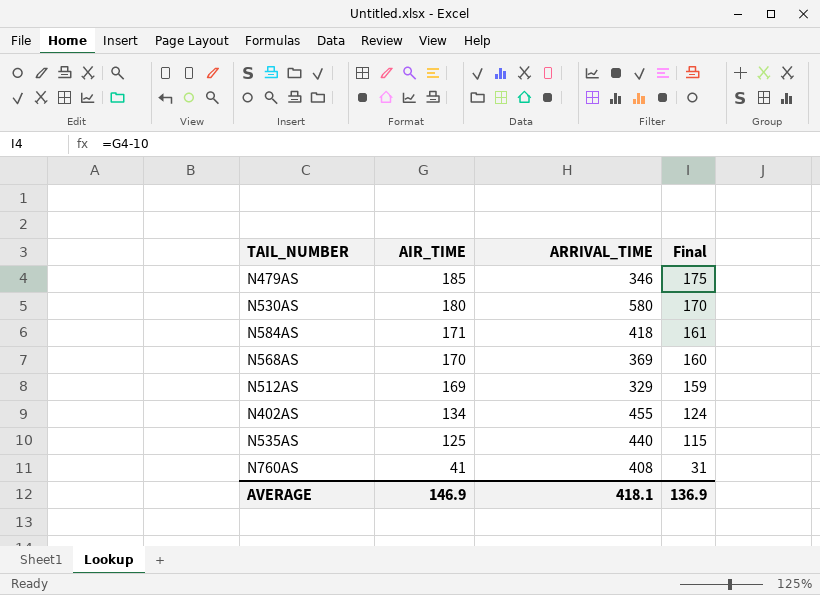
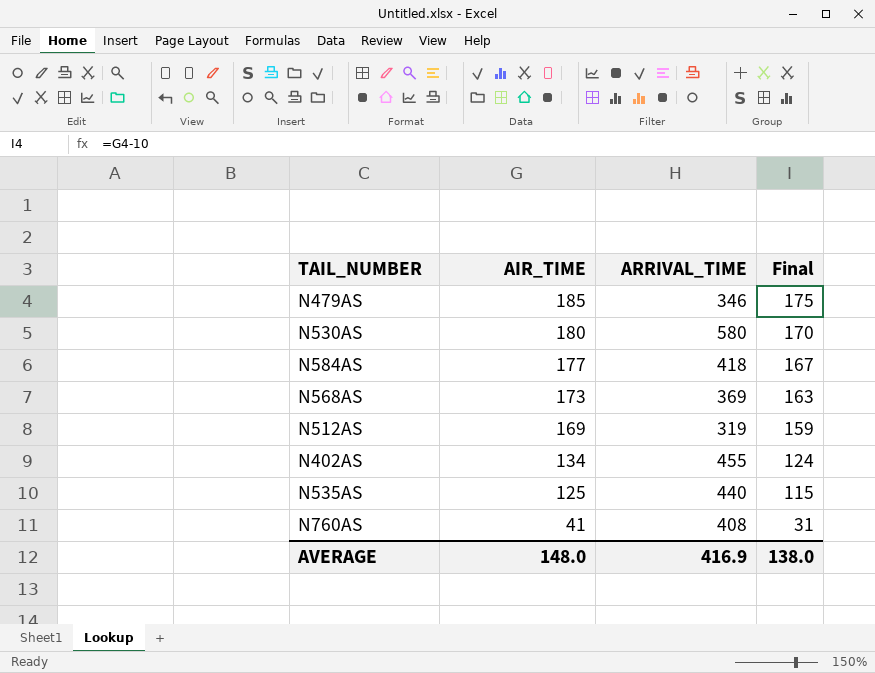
N584AS | AIR_TIME: 171 -> 177
N584AS | Final: 161 -> 167
N568AS | AIR_TIME: 170 -> 173
N568AS | Final: 160 -> 163
N512AS | ARRIVAL_TIME: 329 -> 319
AVERAGE | AIR_TIME: 146.9 -> 148.0
AVERAGE | ARRIVAL_TIME: 418.1 -> 416.9
AVERAGE | Final: 136.9 -> 138.0

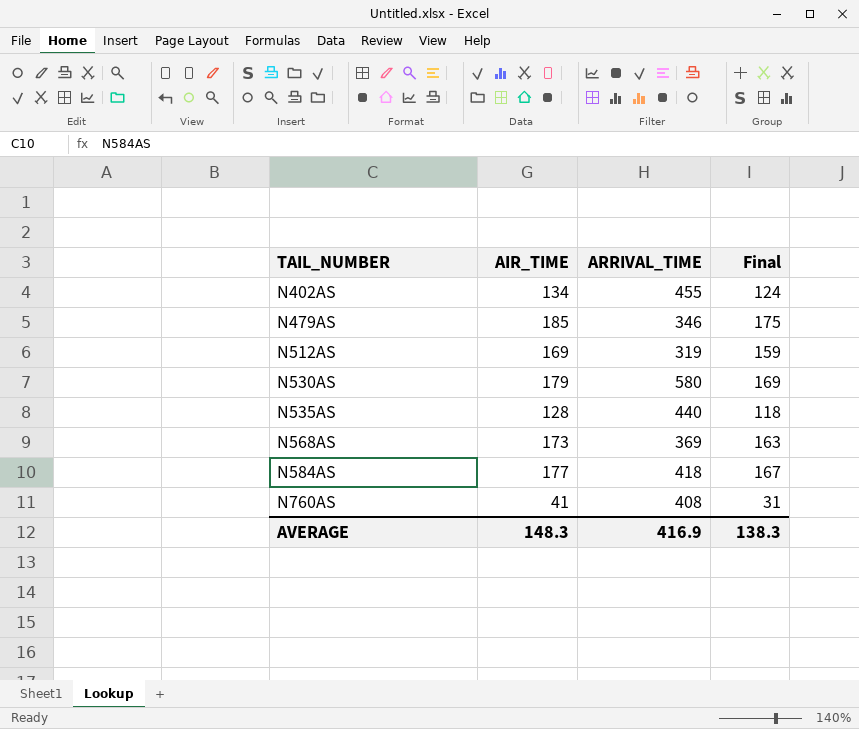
row order: AIR_TIME descending -> TAIL_NUMBER ascending
N530AS | AIR_TIME: 180 -> 179
N530AS | Final: 170 -> 169
N535AS | AIR_TIME: 125 -> 128
N535AS | Final: 115 -> 118
AVERAGE | AIR_TIME: 148.0 -> 148.3
AVERAGE | Final: 138.0 -> 138.3

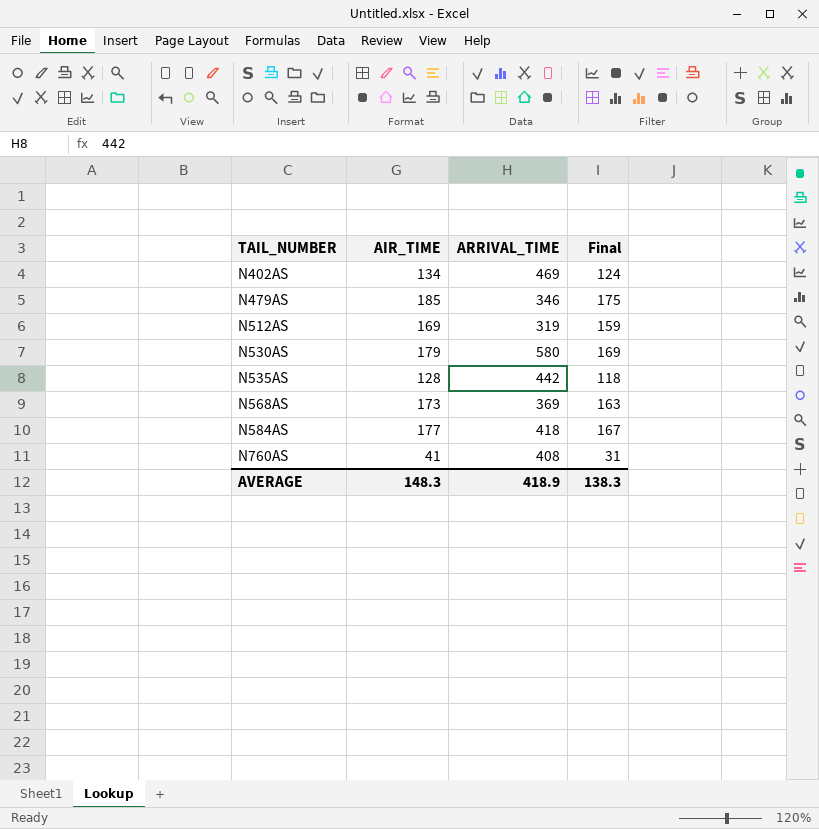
N402AS | ARRIVAL_TIME: 455 -> 469
N535AS | ARRIVAL_TIME: 440 -> 442
AVERAGE | ARRIVAL_TIME: 416.9 -> 418.9

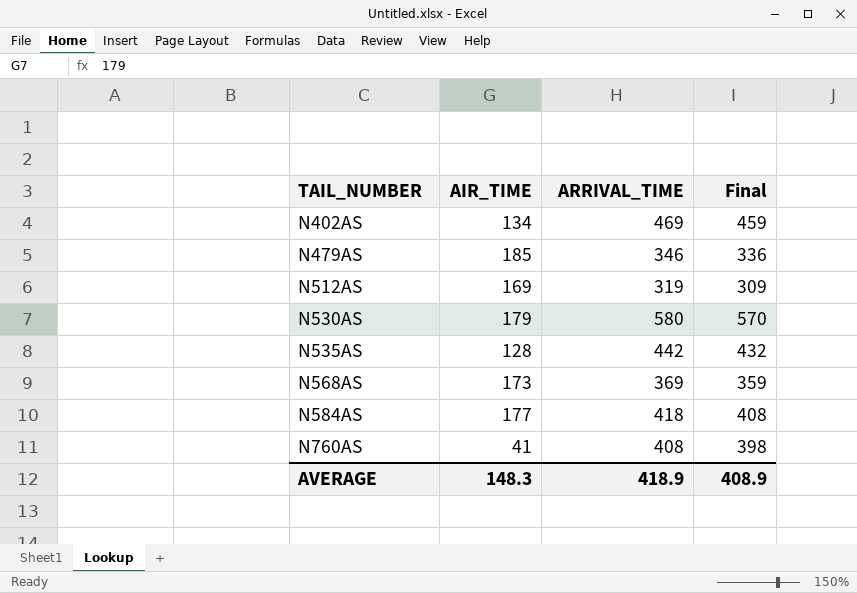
column Final | formula: [AIR_TIME] - 10 -> [ARRIVAL_TIME] - 10
AVERAGE | Final: 138.3 -> 408.9

